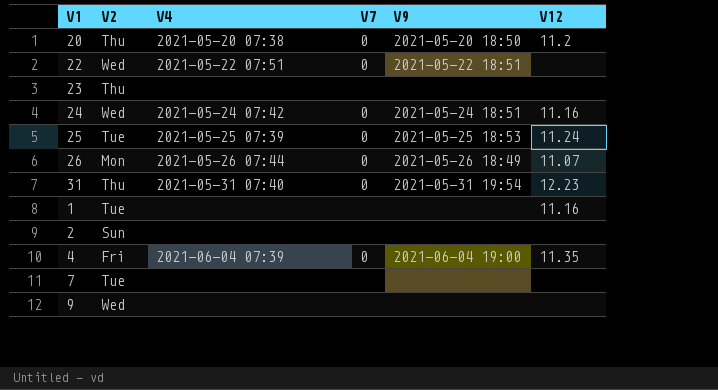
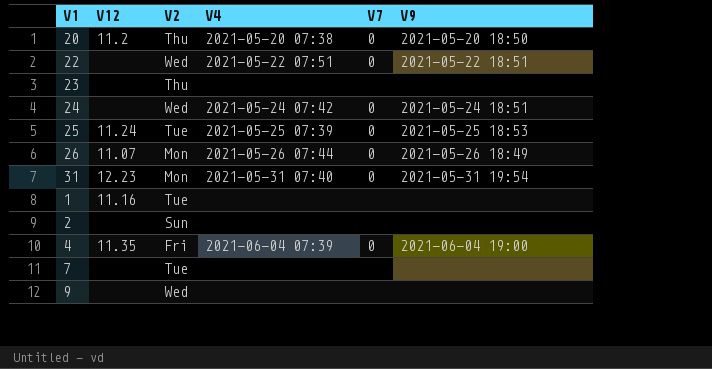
column V12 | position: 6 -> 2
24 | V12: 11.16 -> none
31 | V2: Thu -> Mon

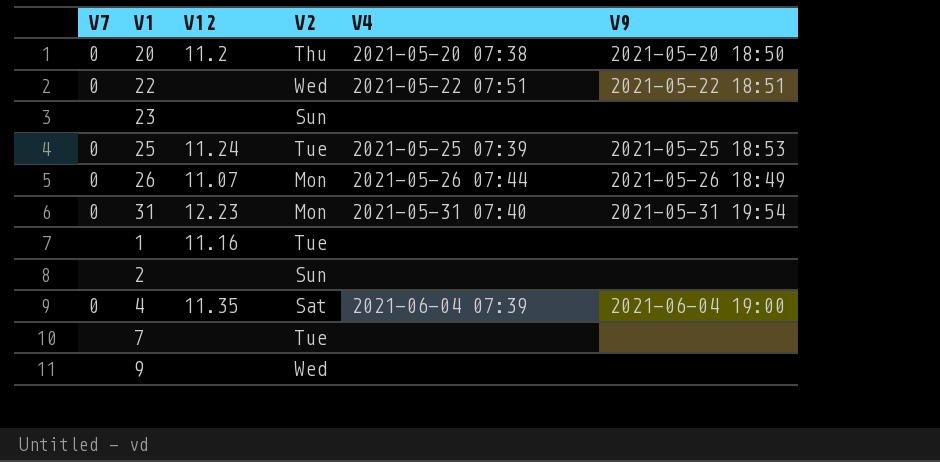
column V7 | position: 5 -> 1
row 24: none | Wed | 2021-05-24 07:42 | 0 | 2021-05-24 18:51 -> none
23 | V2: Thu -> Sun
4 | V2: Fri -> Sat

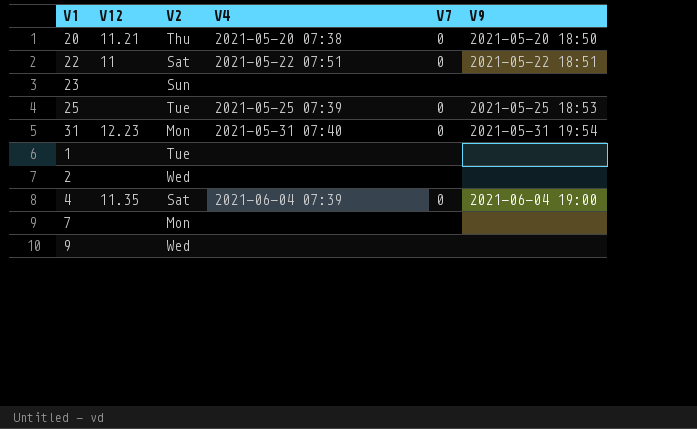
column V7 | position: 1 -> 5
row 26: 0 | 11.07 | Mon | 2021-05-26 07:44 | 2021-05-26 18:49 -> none
20 | V12: 11.2 -> 11.21
22 | V12: none -> 11
22 | V2: Wed -> Sat
25 | V12: 11.24 -> none
1 | V12: 11.16 -> none
2 | V2: Sun -> Wed
7 | V2: Tue -> Mon

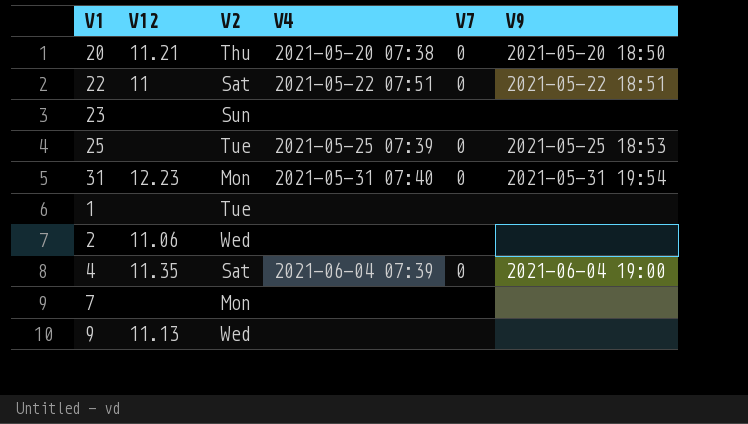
2 | V12: none -> 11.06
9 | V12: none -> 11.13

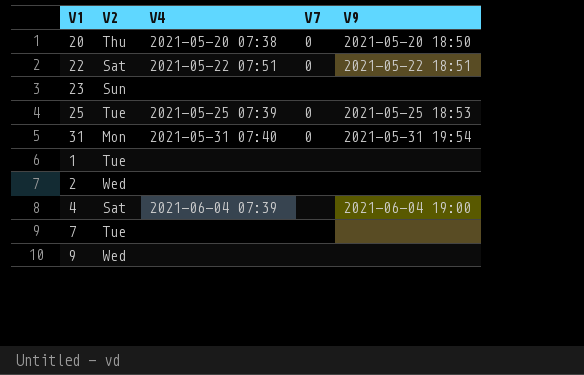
column V12 | position: 2 -> none
4 | V7: 0 -> none
7 | V2: Mon -> Tue

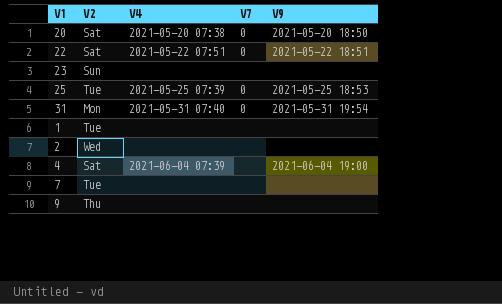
20 | V2: Thu -> Sat
9 | V2: Wed -> Thu

